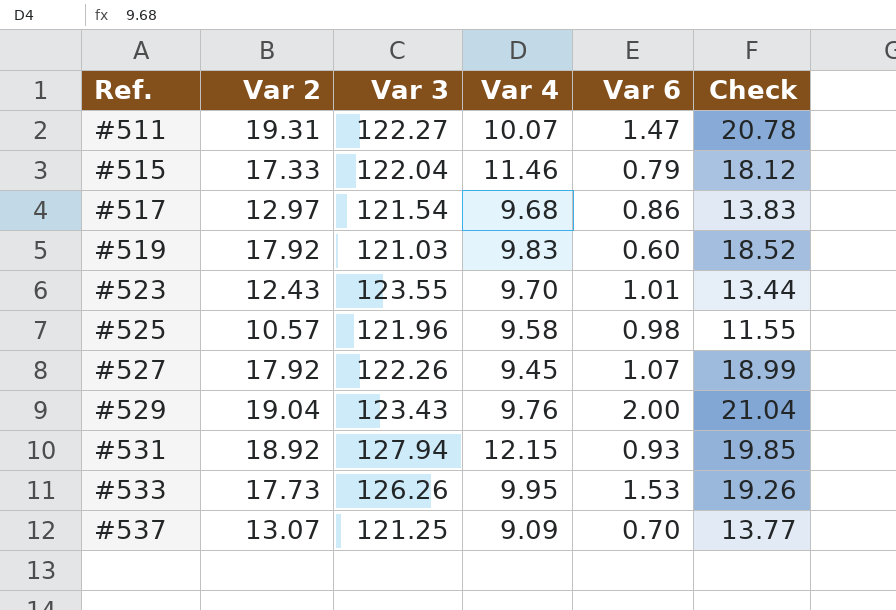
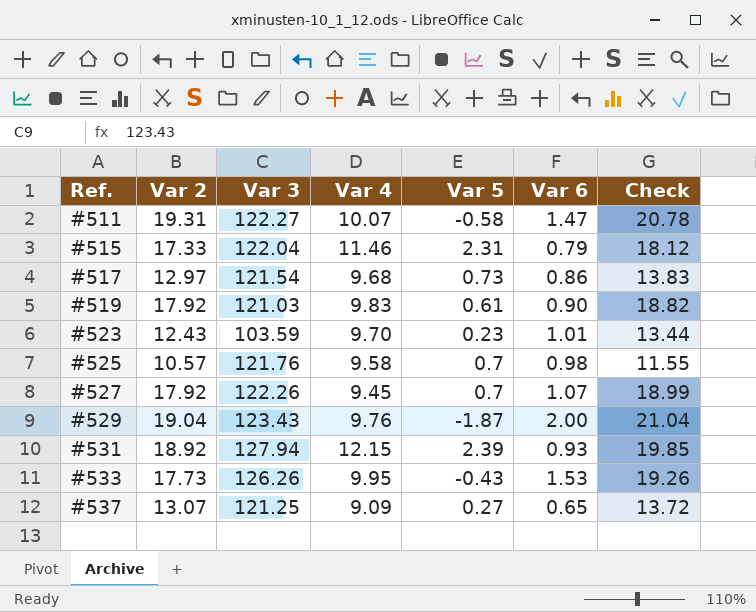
column Var 5 | position: none -> 5
#519 | Var 6: 0.60 -> 0.90
#519 | Check: 18.52 -> 18.82
#523 | Var 3: 123.55 -> 103.59
#525 | Var 3: 121.96 -> 121.76
#537 | Var 6: 0.70 -> 0.65
#537 | Check: 13.77 -> 13.72

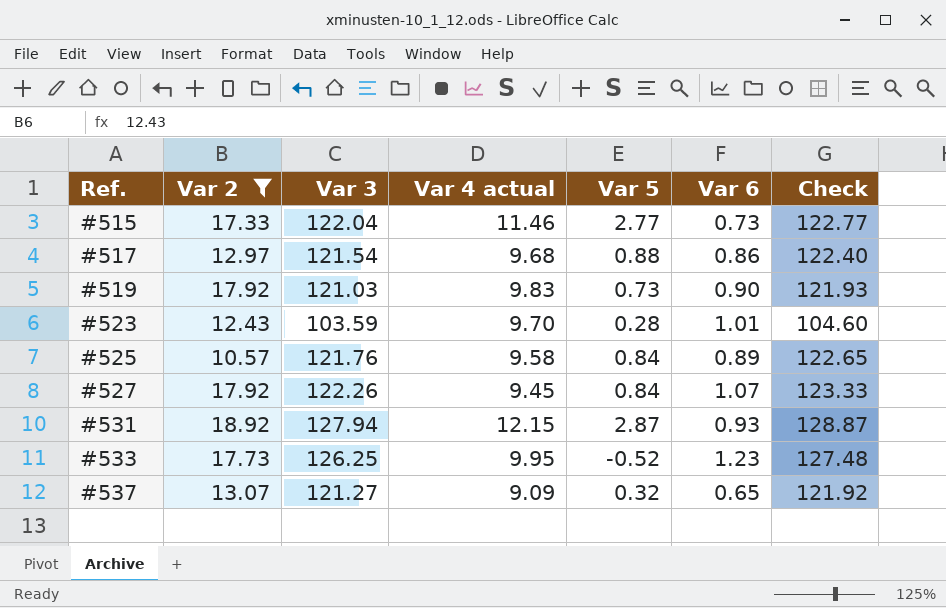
filter: none -> Var 2 <= 18.92
column name: Var 4 -> Var 4 actual
column Check | formula: [Var 2] + [Var 6] -> [Var 3] + [Var 6]
#515 | Var 5: 2.31 -> 2.77
#515 | Var 6: 0.79 -> 0.73
#517 | Var 5: 0.73 -> 0.88
#519 | Var 5: 0.61 -> 0.73
#523 | Var 5: 0.23 -> 0.28
#525 | Var 5: 0.7 -> 0.84
#525 | Var 6: 0.98 -> 0.89
#527 | Var 5: 0.7 -> 0.84
#531 | Var 5: 2.39 -> 2.87
#533 | Var 3: 126.26 -> 126.25
#533 | Var 5: -0.43 -> -0.52
#533 | Var 6: 1.53 -> 1.23
#537 | Var 3: 121.25 -> 121.27
#537 | Var 5: 0.27 -> 0.32

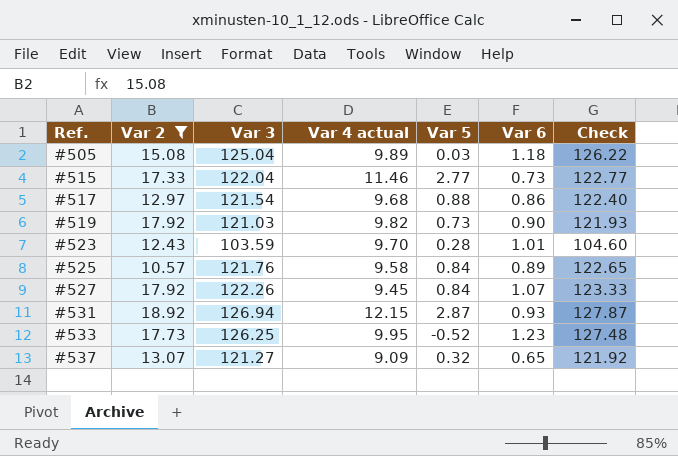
row #505: none -> 15.08 | 125.04 | 9.89 | 0.03 | 1.18 | 126.22
#519 | Var 4 actual: 9.83 -> 9.82
#531 | Var 3: 127.94 -> 126.94
#531 | Check: 128.87 -> 127.87

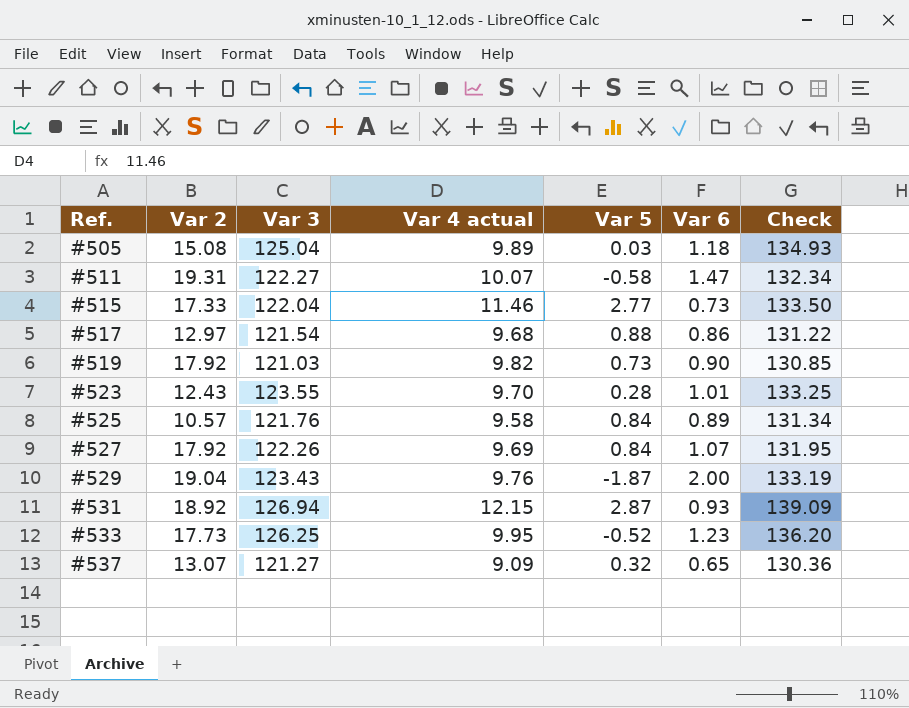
filter: Var 2 <= 18.92 -> none
column Check | formula: [Var 3] + [Var 6] -> [Var 3] + [Var 4 actual]
#523 | Var 3: 103.59 -> 123.55
#527 | Var 4 actual: 9.45 -> 9.69

